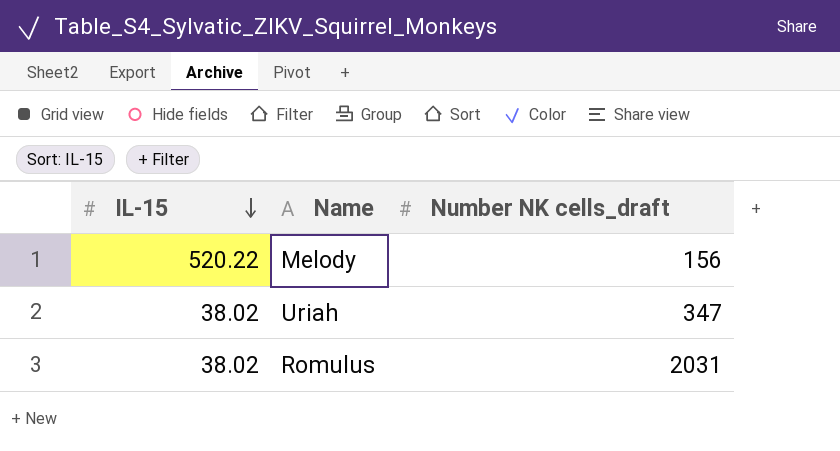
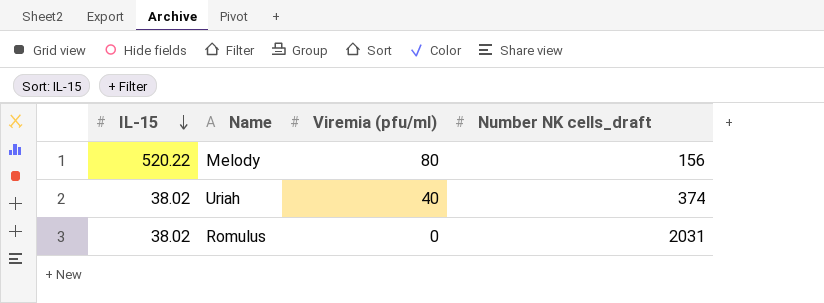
column Viremia (pfu/ml) | position: none -> 3
Uriah | Number NK cells_draft: 347 -> 374

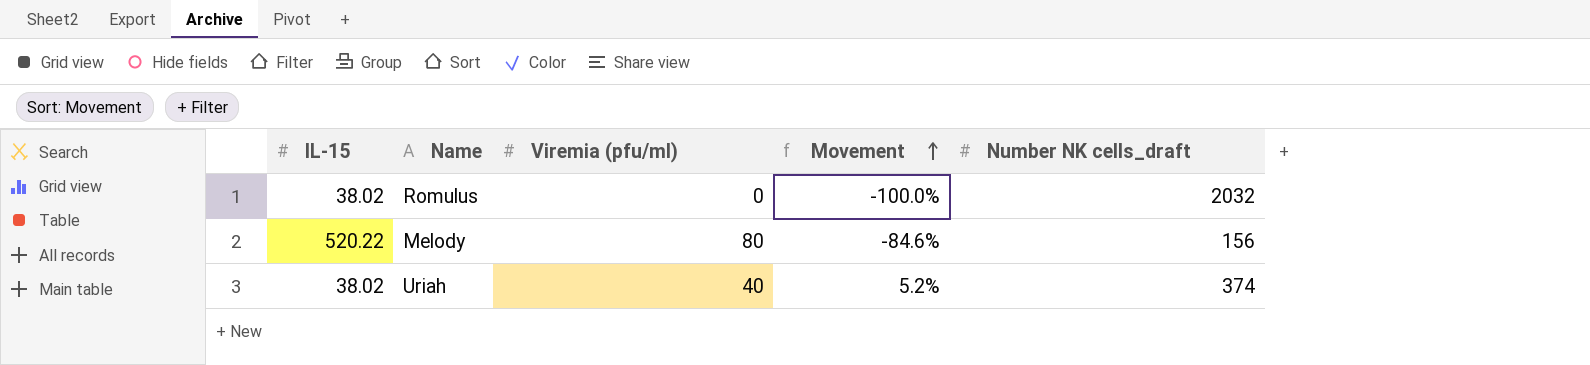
row order: IL-15 descending -> Movement ascending
column Movement | formula: none -> ([Viremia (pfu/ml)] - [IL-15]) / [IL-15]
Romulus | Number NK cells_draft: 2031 -> 2032

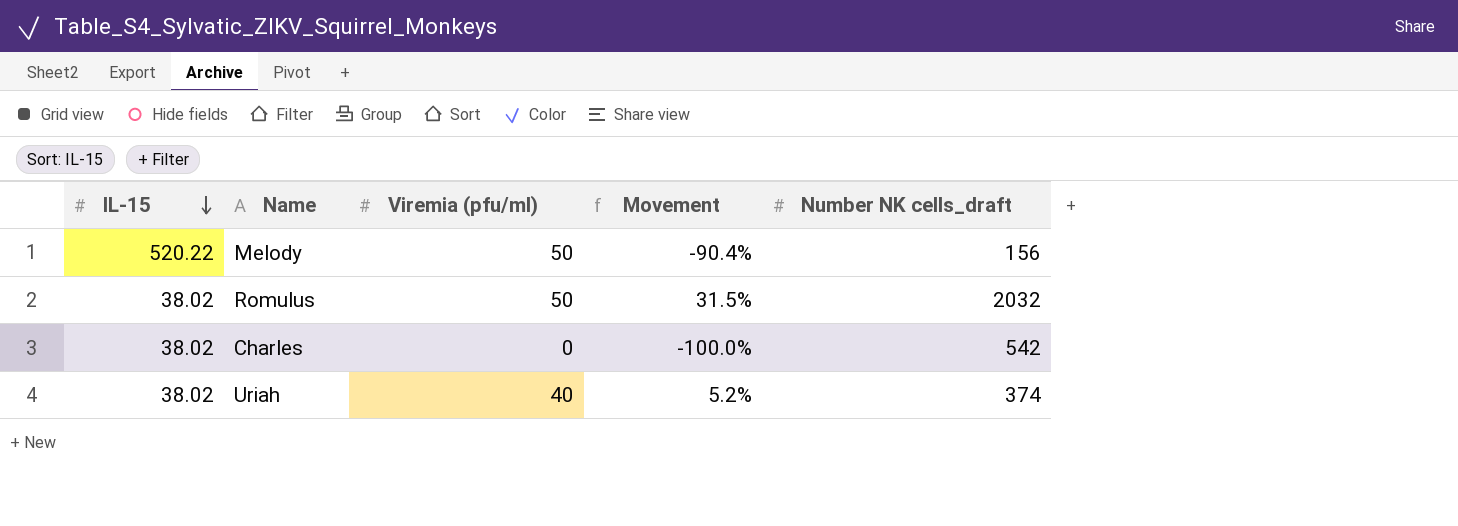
row order: Movement ascending -> IL-15 descending
Melody | Viremia (pfu/ml): 80 -> 50
Melody | Movement: -84.6% -> -90.4%
Romulus | Viremia (pfu/ml): 0 -> 50
Romulus | Movement: -100.0% -> 31.5%
row Charles: none -> 38.02 | 0 | -100.0% | 542

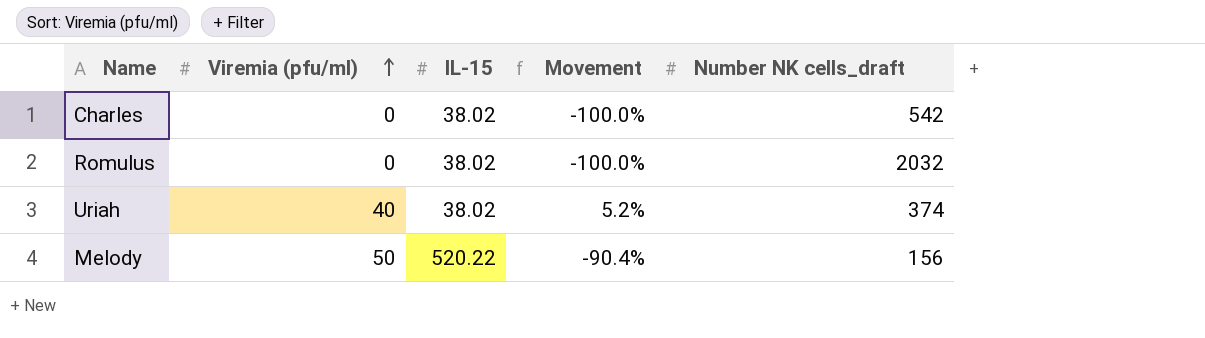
row order: IL-15 descending -> Viremia (pfu/ml) ascending
column IL-15 | position: 1 -> 3
Romulus | Viremia (pfu/ml): 50 -> 0
Romulus | Movement: 31.5% -> -100.0%

